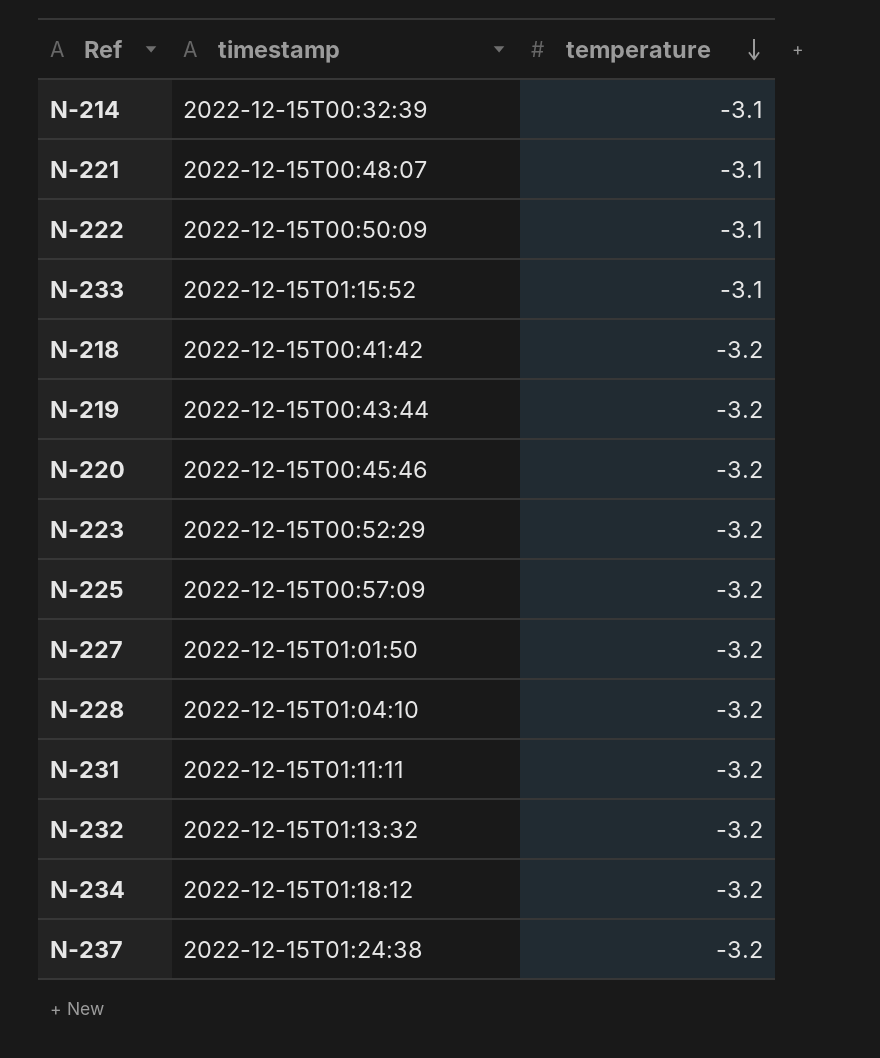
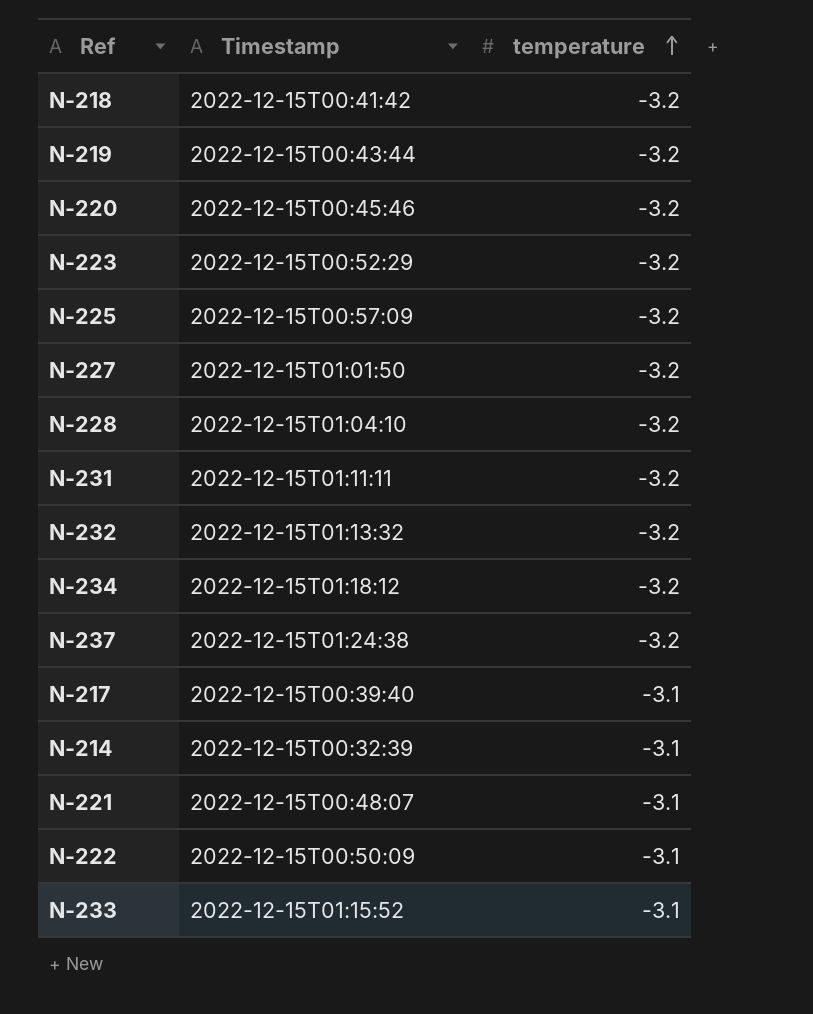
row order: temperature descending -> temperature ascending
column name: timestamp -> Timestamp
row N-217: none -> 2022-12-15T00:39:40 | -3.1

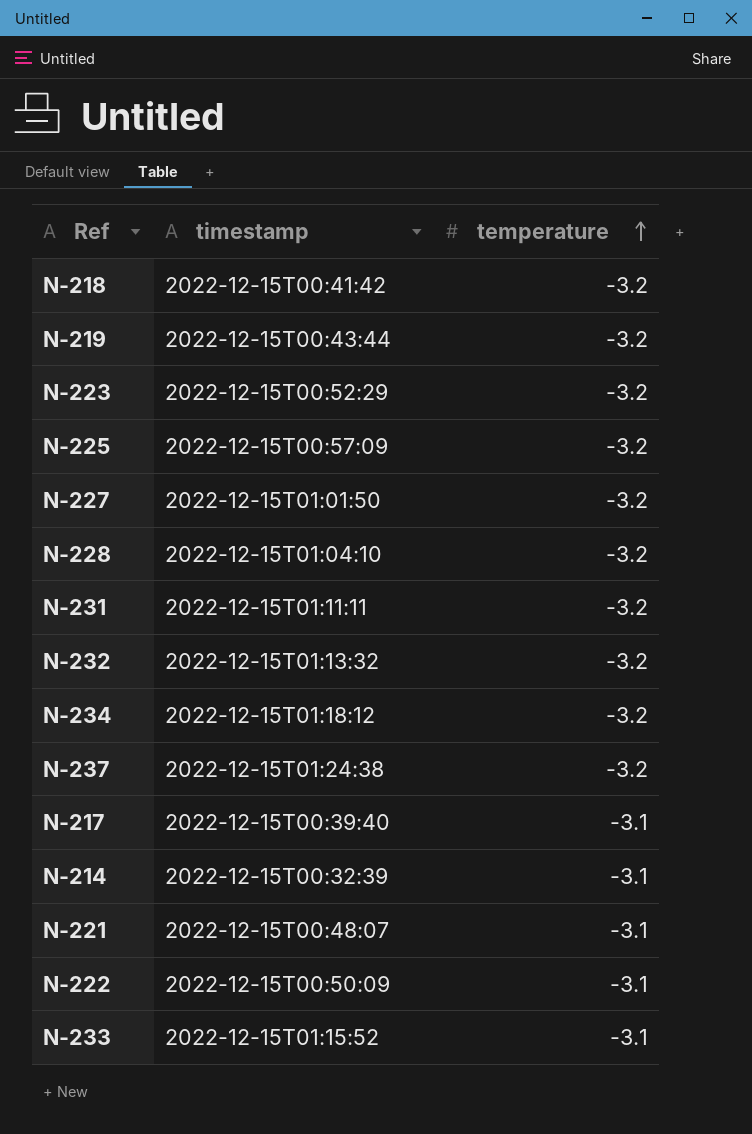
column name: Timestamp -> timestamp
row N-220: 2022-12-15T00:45:46 | -3.2 -> none

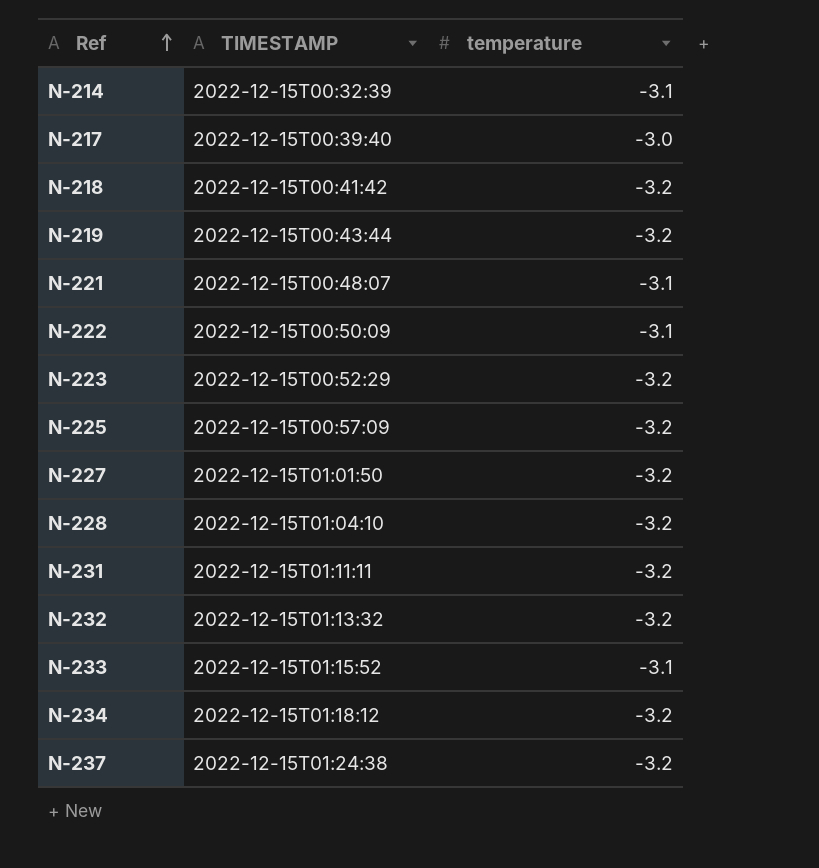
row order: temperature ascending -> Ref ascending
column name: timestamp -> TIMESTAMP
N-217 | temperature: -3.1 -> -3.0

